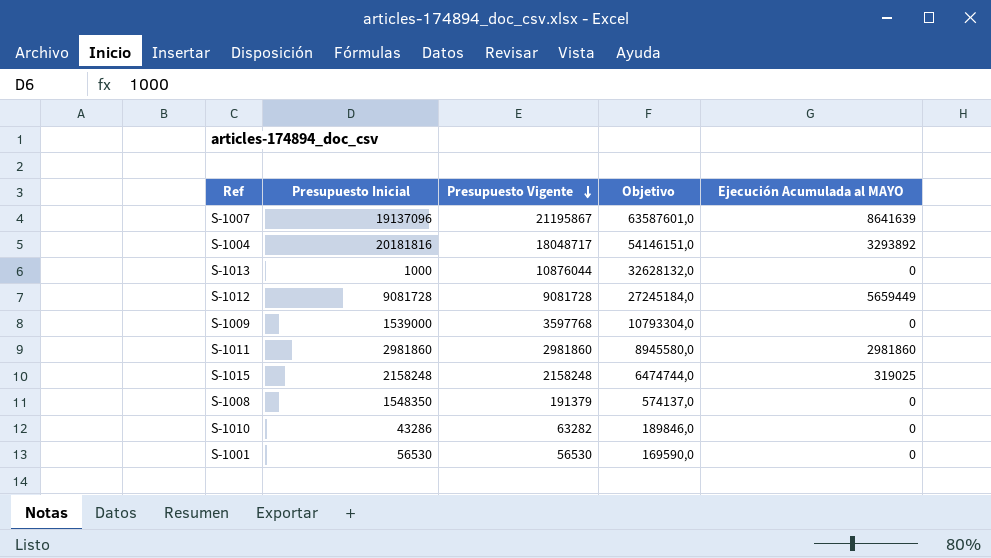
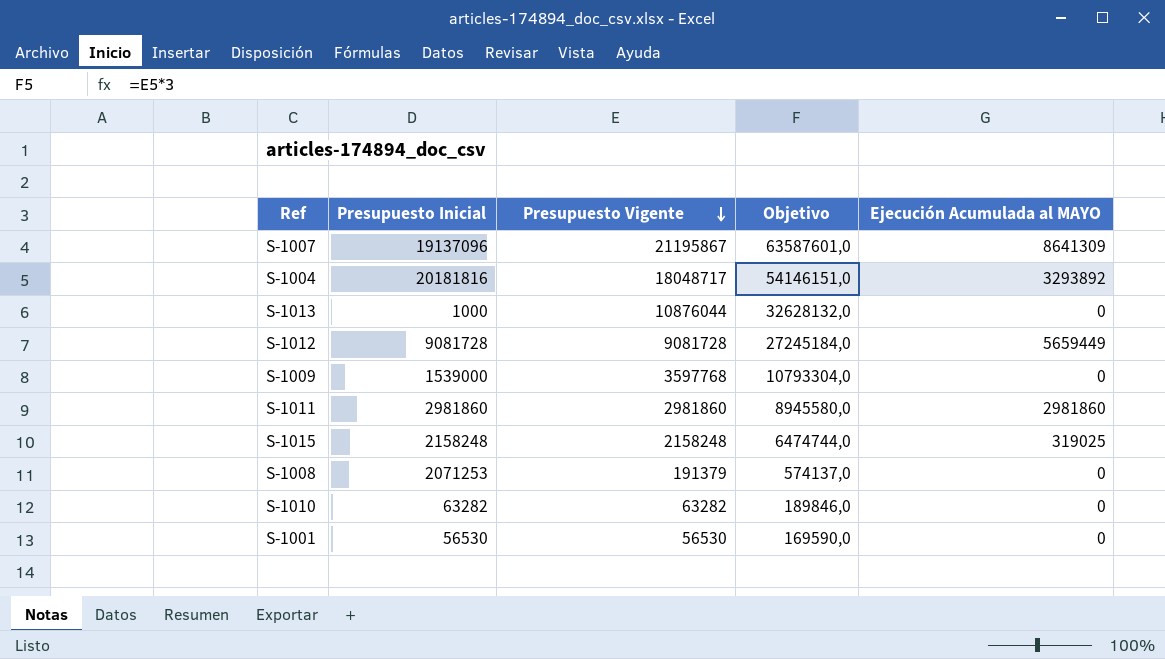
S-1007 | Ejecución Acumulada al MAYO: 8641639 -> 8641309
S-1008 | Presupuesto Inicial: 1548350 -> 2071253
S-1010 | Presupuesto Inicial: 43286 -> 63282

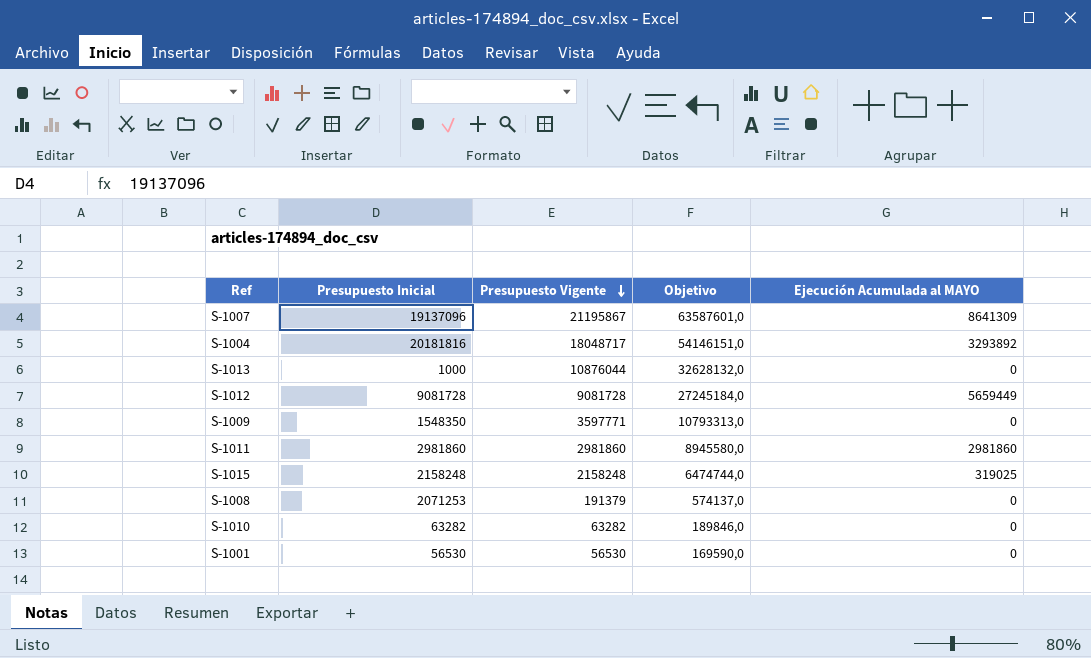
S-1009 | Presupuesto Inicial: 1539000 -> 1548350
S-1009 | Presupuesto Vigente: 3597768 -> 3597771
S-1009 | Objetivo: 10793304,0 -> 10793313,0

